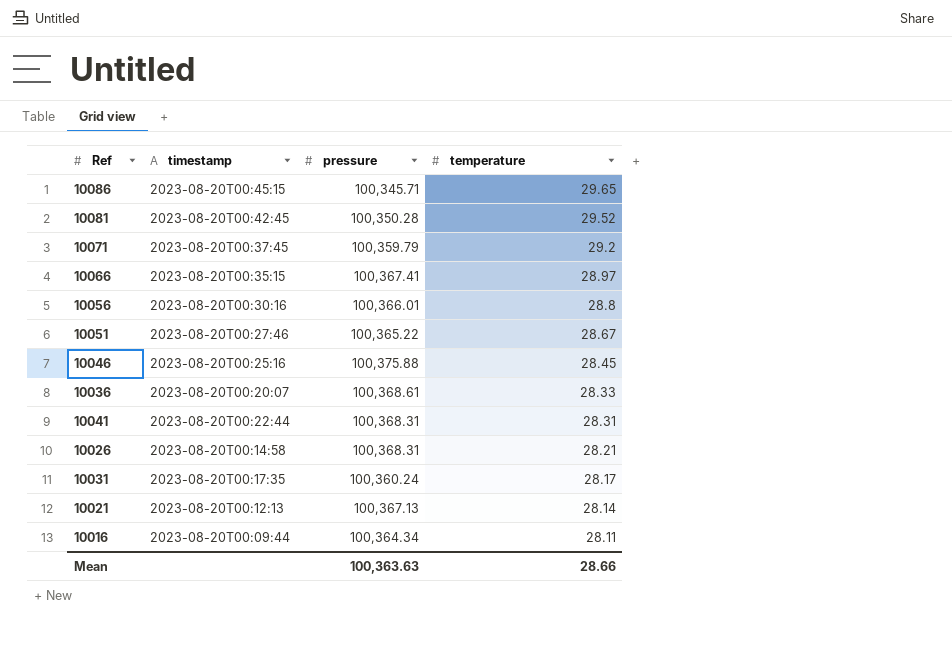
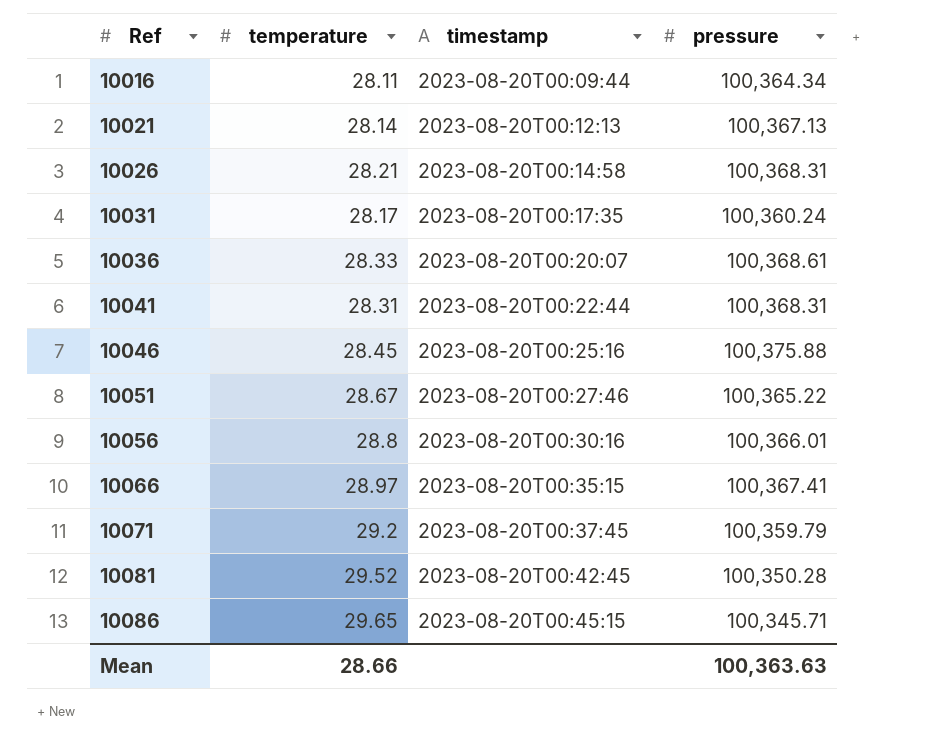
row order: temperature descending -> Ref ascending
column temperature | position: 4 -> 2

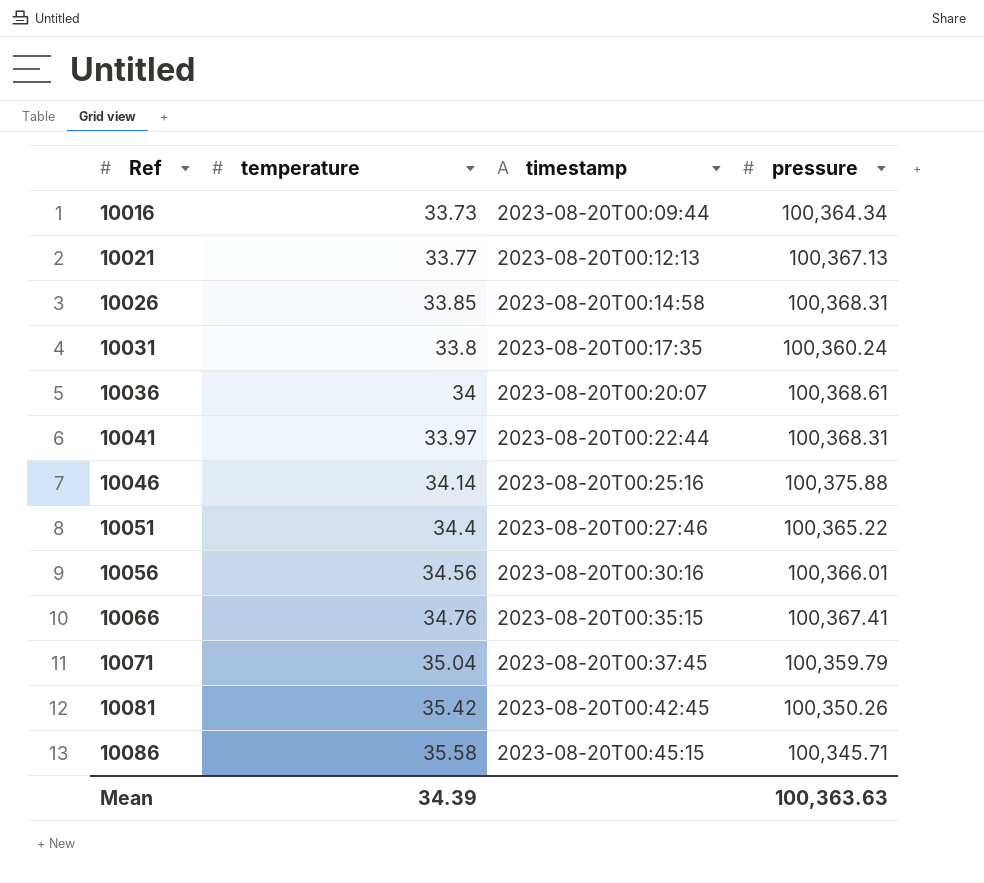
10016 | temperature: 28.11 -> 33.73
10021 | temperature: 28.14 -> 33.77
10026 | temperature: 28.21 -> 33.85
10031 | temperature: 28.17 -> 33.8
10036 | temperature: 28.33 -> 34
10041 | temperature: 28.31 -> 33.97
10046 | temperature: 28.45 -> 34.14
10051 | temperature: 28.67 -> 34.4
10056 | temperature: 28.8 -> 34.56
10066 | temperature: 28.97 -> 34.76
10071 | temperature: 29.2 -> 35.04
10081 | temperature: 29.52 -> 35.42
10081 | pressure: 100,350.28 -> 100,350.26
10086 | temperature: 29.65 -> 35.58
Mean | temperature: 28.66 -> 34.39

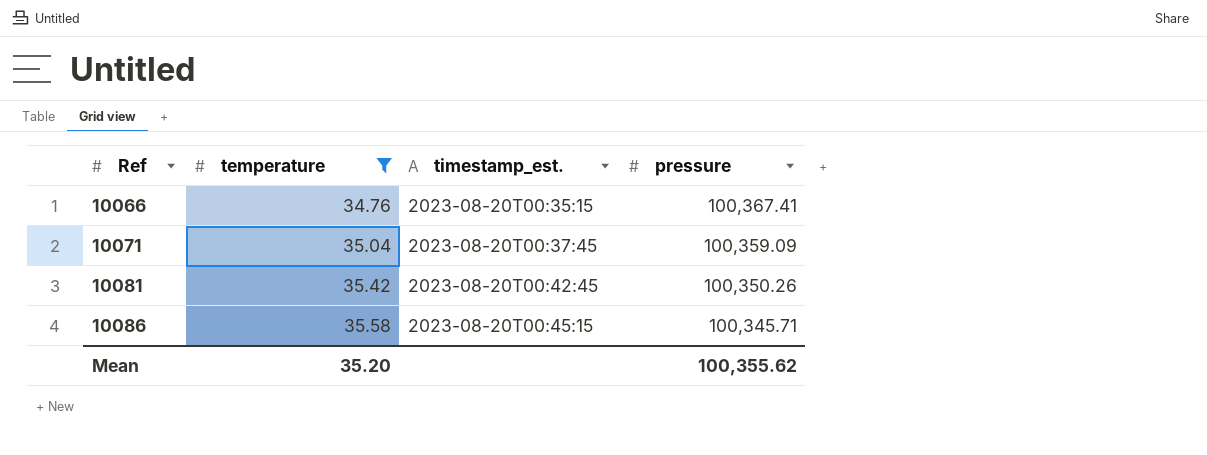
filter: none -> temperature >= 34.76
column name: timestamp -> timestamp_est.
10071 | pressure: 100,359.79 -> 100,359.09
Mean | temperature: 34.39 -> 35.20
Mean | pressure: 100,363.63 -> 100,355.62

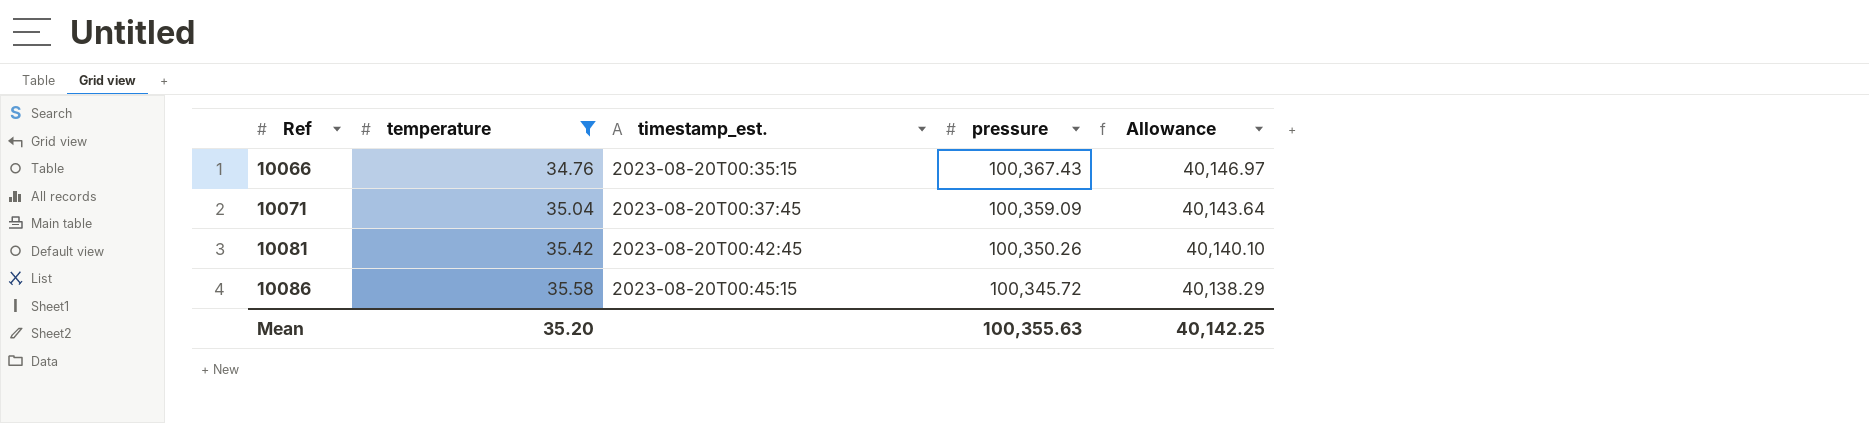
column Allowance | formula: none -> [pressure] * 0.4
10066 | pressure: 100,367.41 -> 100,367.43
10086 | pressure: 100,345.71 -> 100,345.72
Mean | pressure: 100,355.62 -> 100,355.63

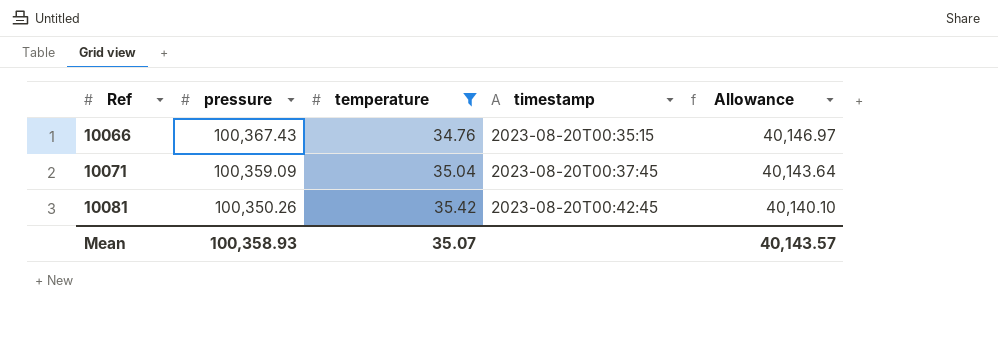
column pressure | position: 4 -> 2
column name: timestamp_est. -> timestamp
row 10086: 35.58 | 2023-08-20T00:45:15 | 100,345.72 | 40,138.29 -> none
Mean | pressure: 100,355.63 -> 100,358.93
Mean | temperature: 35.20 -> 35.07
Mean | Allowance: 40,142.25 -> 40,143.57

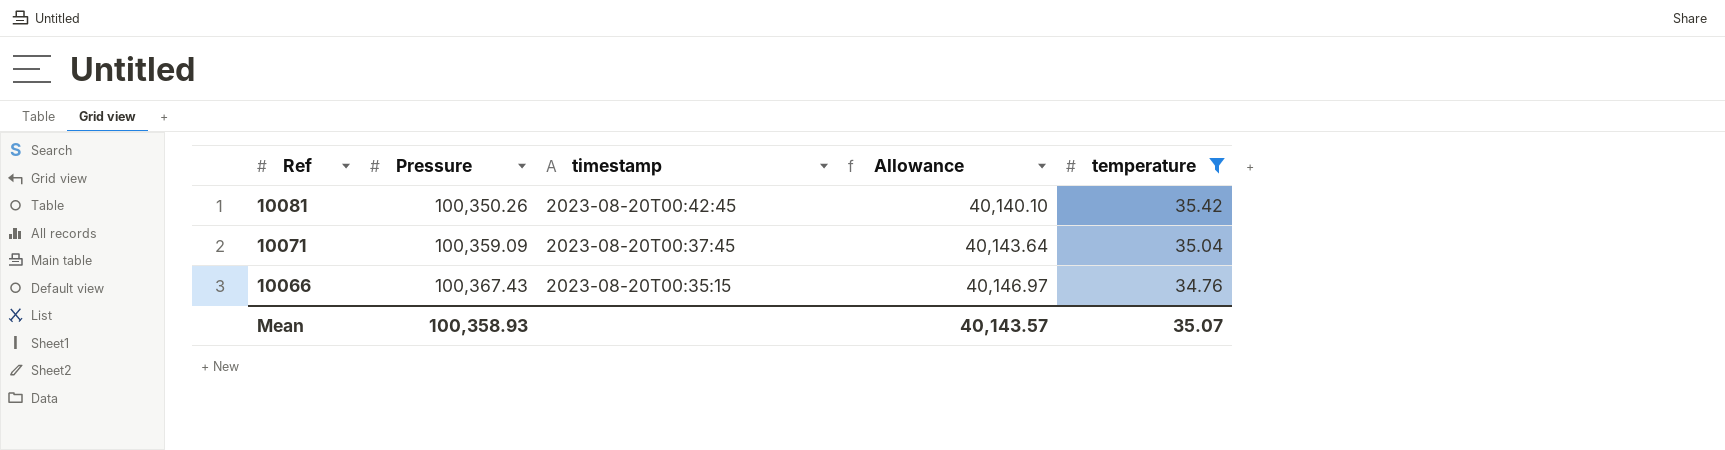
row order: Ref ascending -> Ref descending
column name: pressure -> Pressure
column temperature | position: 3 -> 5

